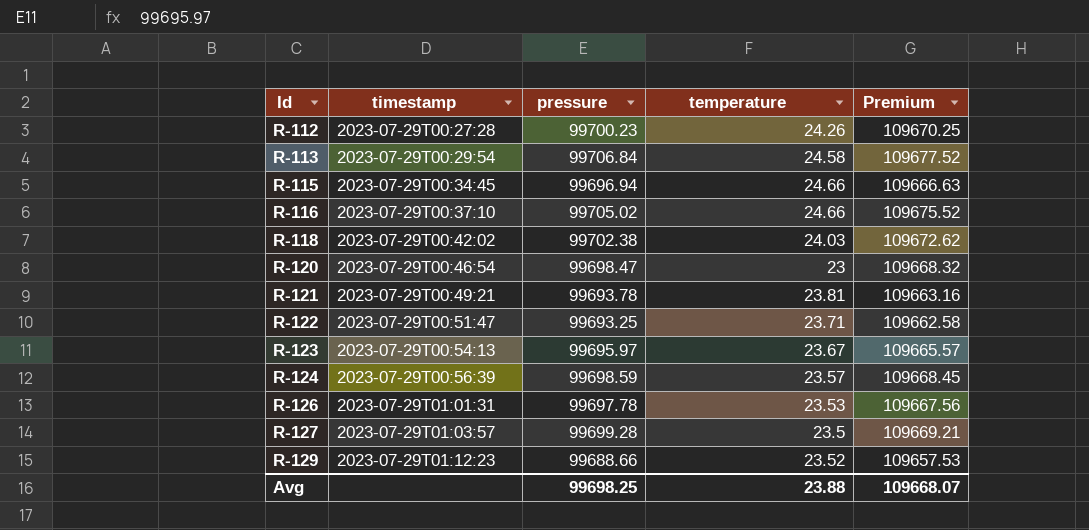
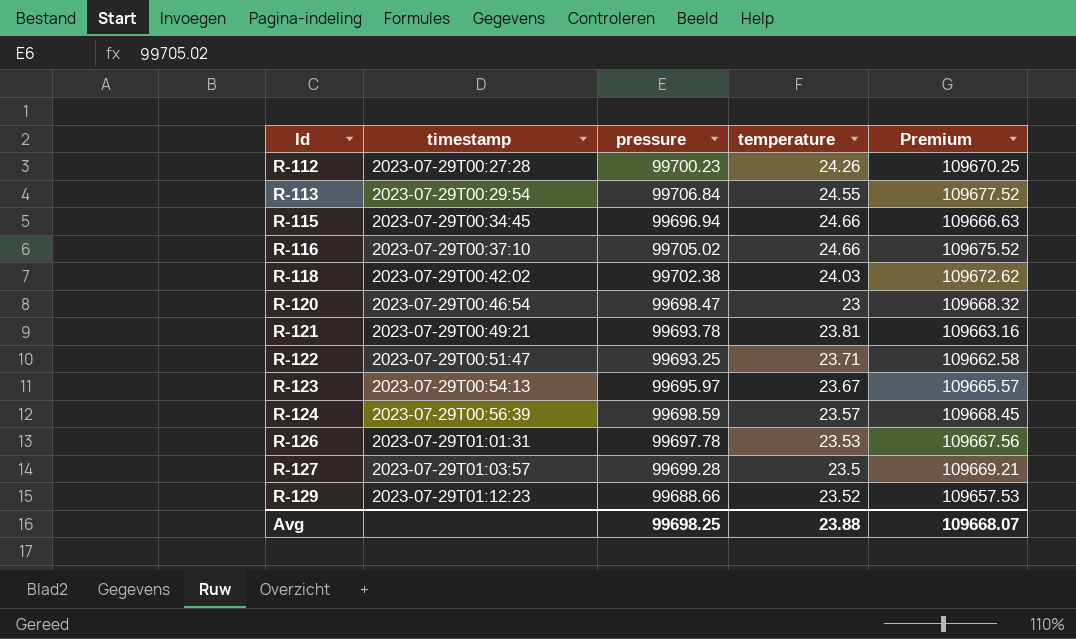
R-113 | temperature: 24.58 -> 24.55

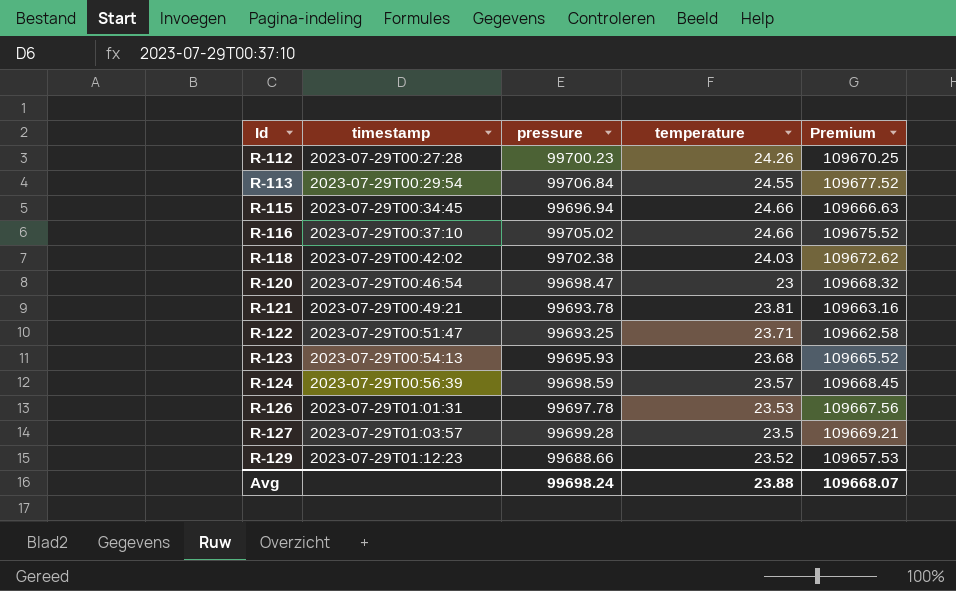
R-123 | pressure: 99695.97 -> 99695.93
R-123 | temperature: 23.67 -> 23.68
R-123 | Premium: 109665.57 -> 109665.52
Avg | pressure: 99698.25 -> 99698.24

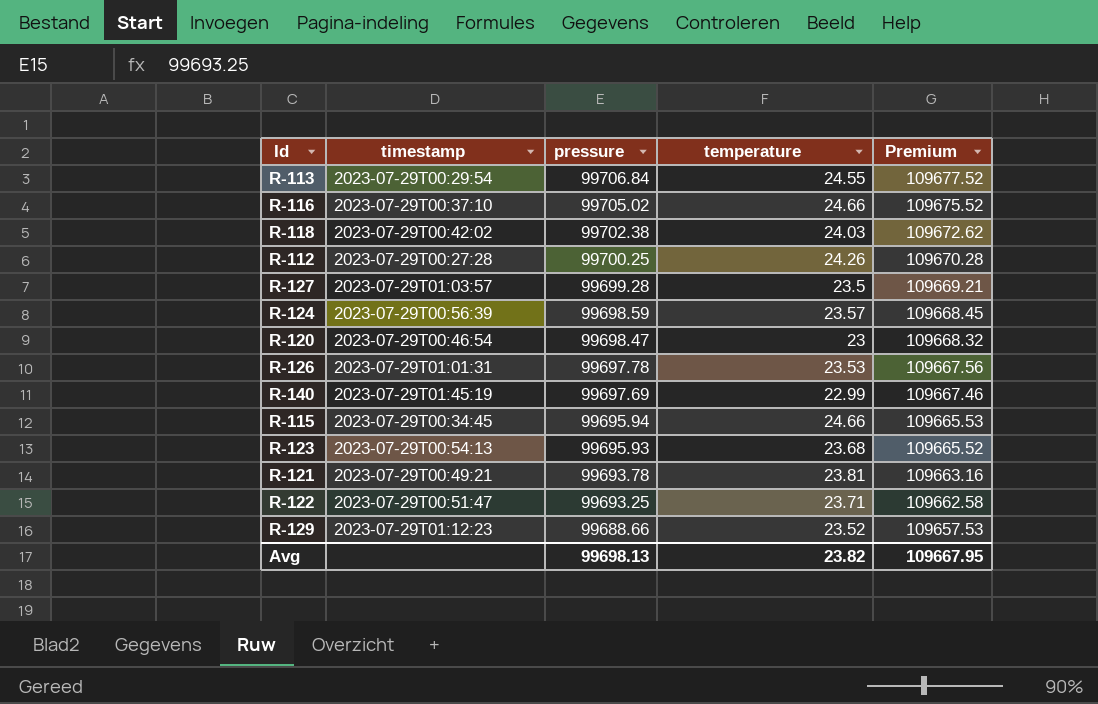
row order: Id ascending -> pressure descending
R-112 | pressure: 99700.23 -> 99700.25
R-112 | Premium: 109670.25 -> 109670.28
row R-140: none -> 2023-07-29T01:45:19 | 99697.69 | 22.99 | 109667.46
R-115 | pressure: 99696.94 -> 99695.94
R-115 | Premium: 109666.63 -> 109665.53
Avg | pressure: 99698.24 -> 99698.13
Avg | temperature: 23.88 -> 23.82
Avg | Premium: 109668.07 -> 109667.95

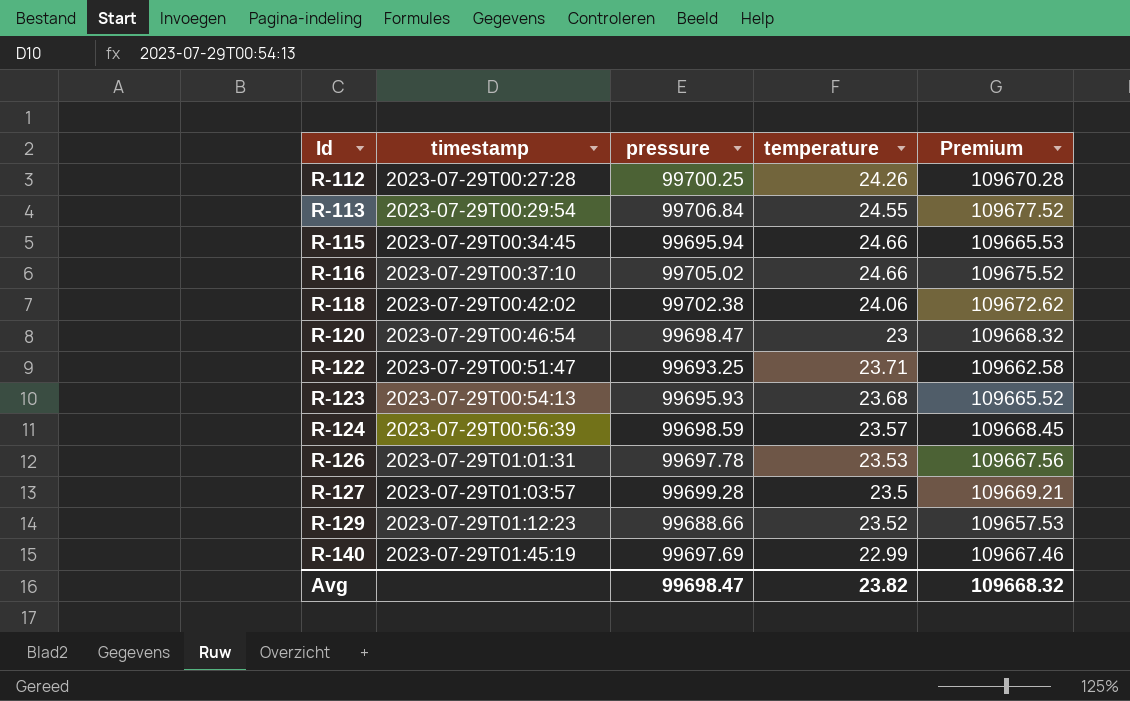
row order: pressure descending -> Id ascending
row R-121: 2023-07-29T00:49:21 | 99693.78 | 23.81 | 109663.16 -> none
R-118 | temperature: 24.03 -> 24.06
Avg | pressure: 99698.13 -> 99698.47
Avg | Premium: 109667.95 -> 109668.32

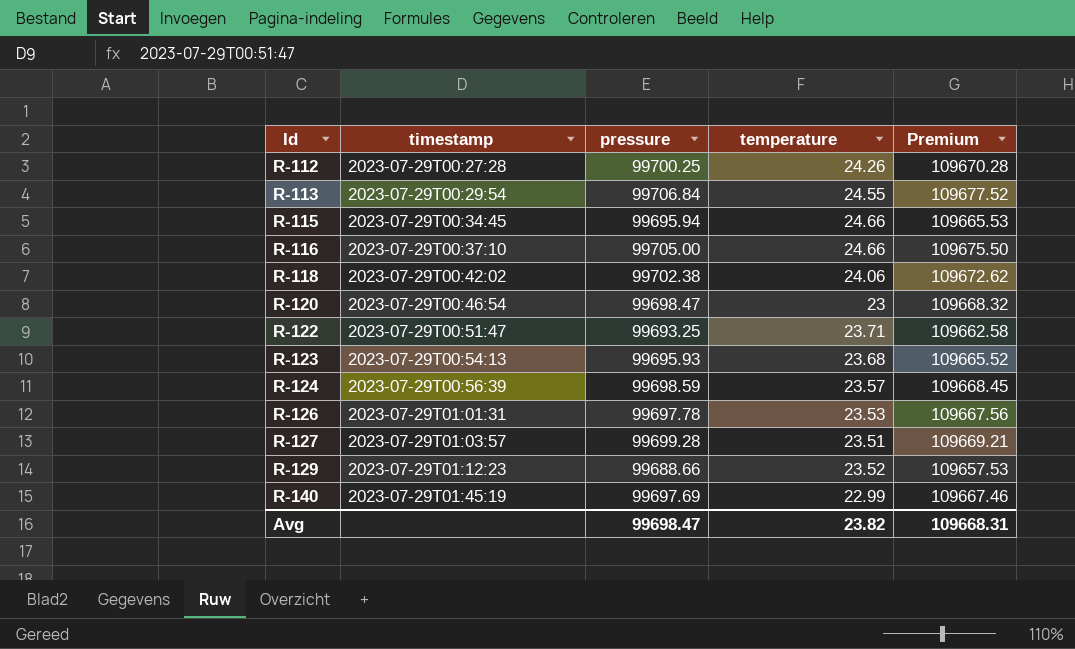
R-116 | pressure: 99705.02 -> 99705.00
R-116 | Premium: 109675.52 -> 109675.50
R-127 | temperature: 23.5 -> 23.51
Avg | Premium: 109668.32 -> 109668.31

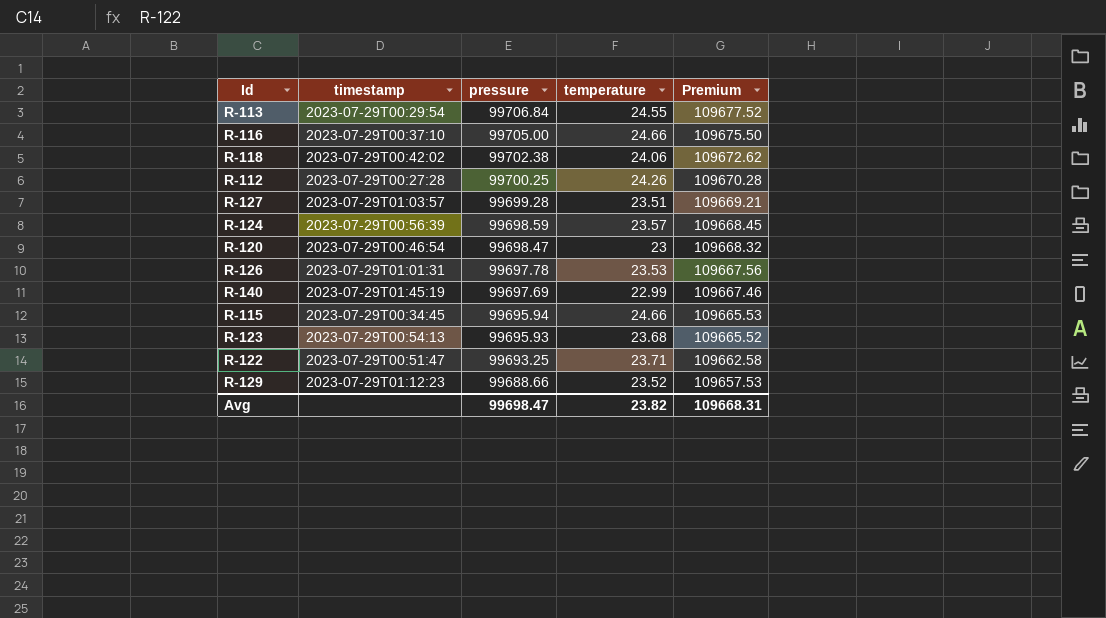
row order: Id ascending -> pressure descending

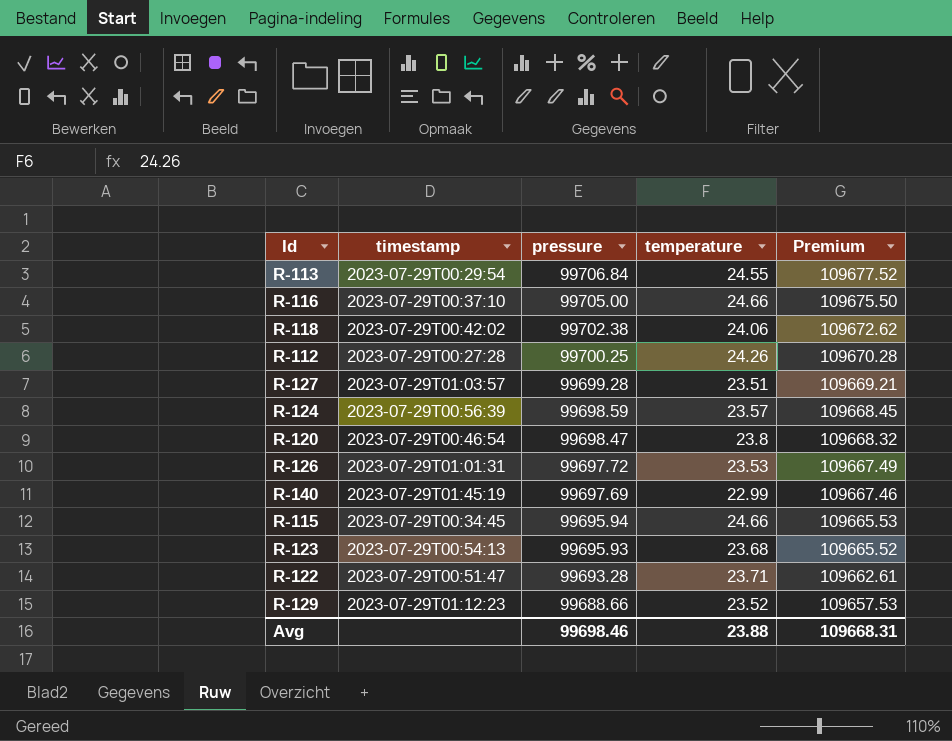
R-120 | temperature: 23 -> 23.8
R-126 | pressure: 99697.78 -> 99697.72
R-126 | Premium: 109667.56 -> 109667.49
R-122 | pressure: 99693.25 -> 99693.28
R-122 | Premium: 109662.58 -> 109662.61
Avg | pressure: 99698.47 -> 99698.46
Avg | temperature: 23.82 -> 23.88

